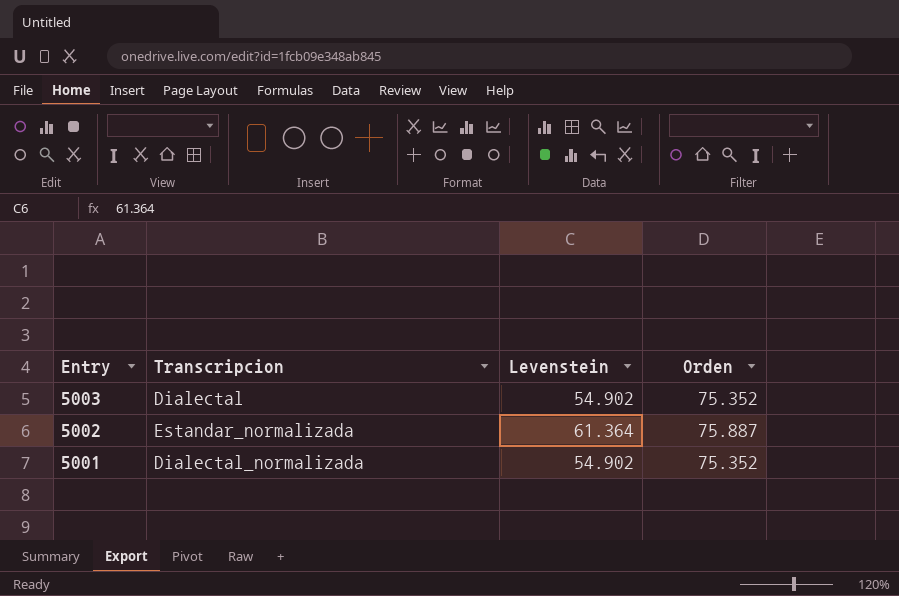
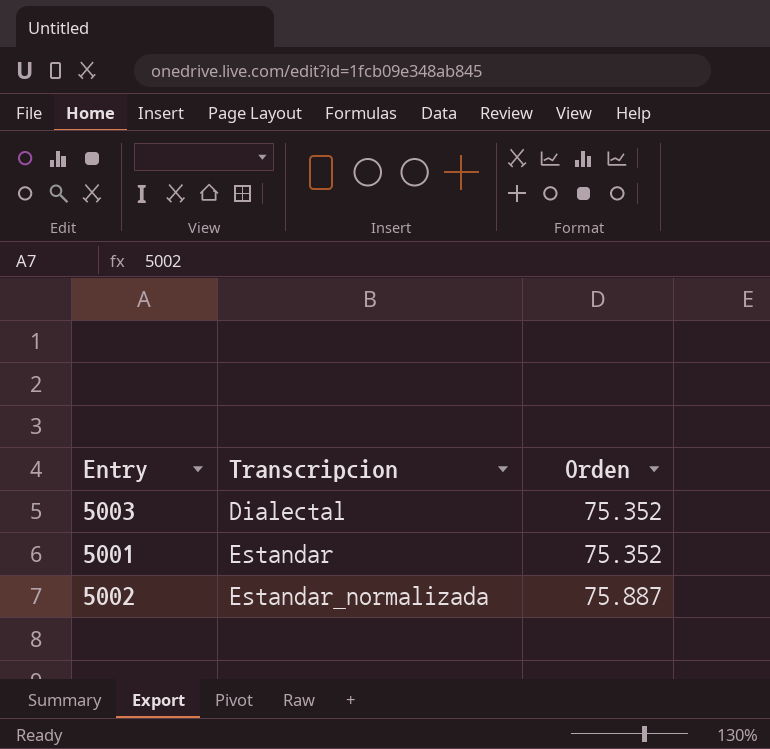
row order: Entry descending -> Transcripcion ascending
column Levenstein | position: 3 -> none
5001 | Transcripcion: Dialectal_normalizada -> Estandar

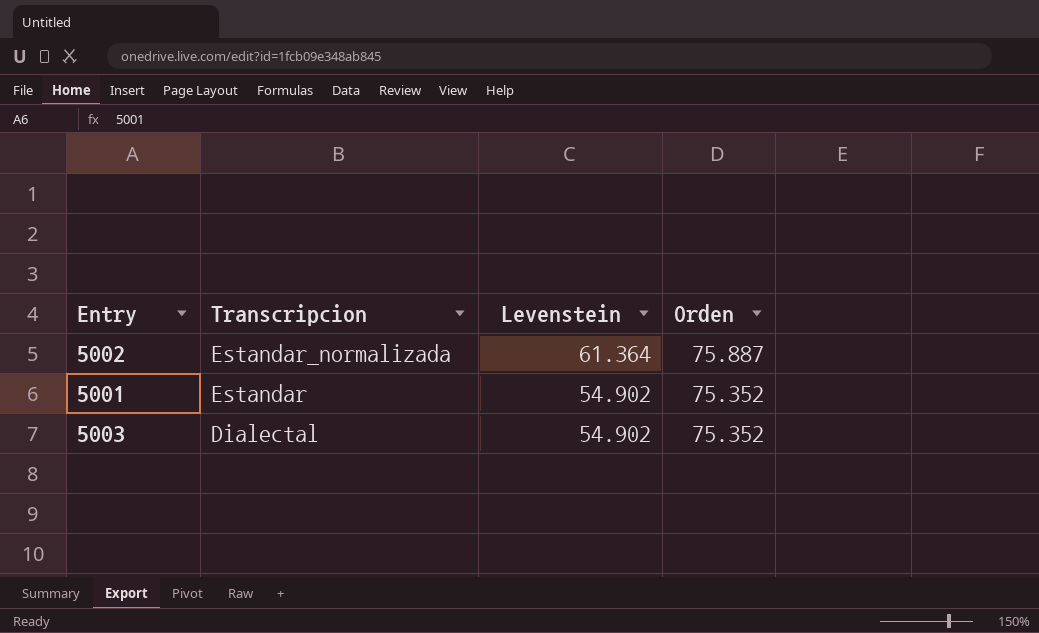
row order: Transcripcion ascending -> Transcripcion descending
column Levenstein | position: none -> 3

